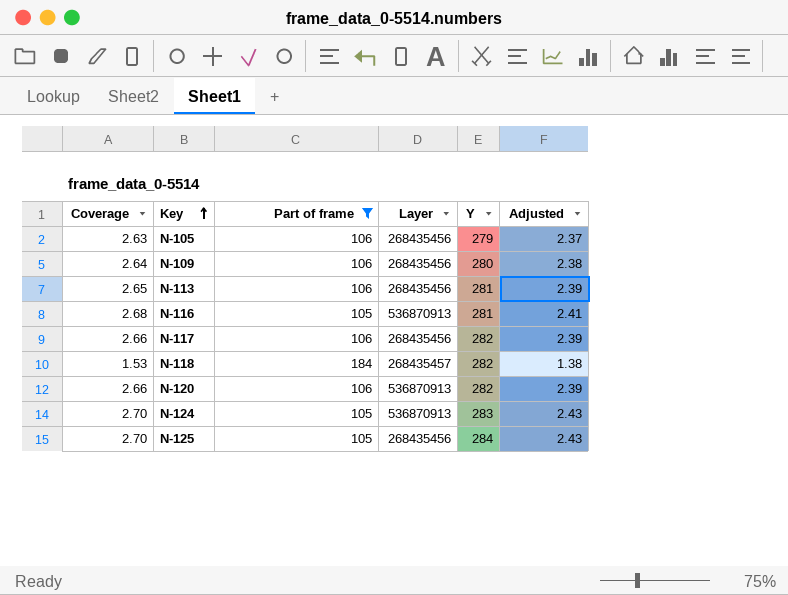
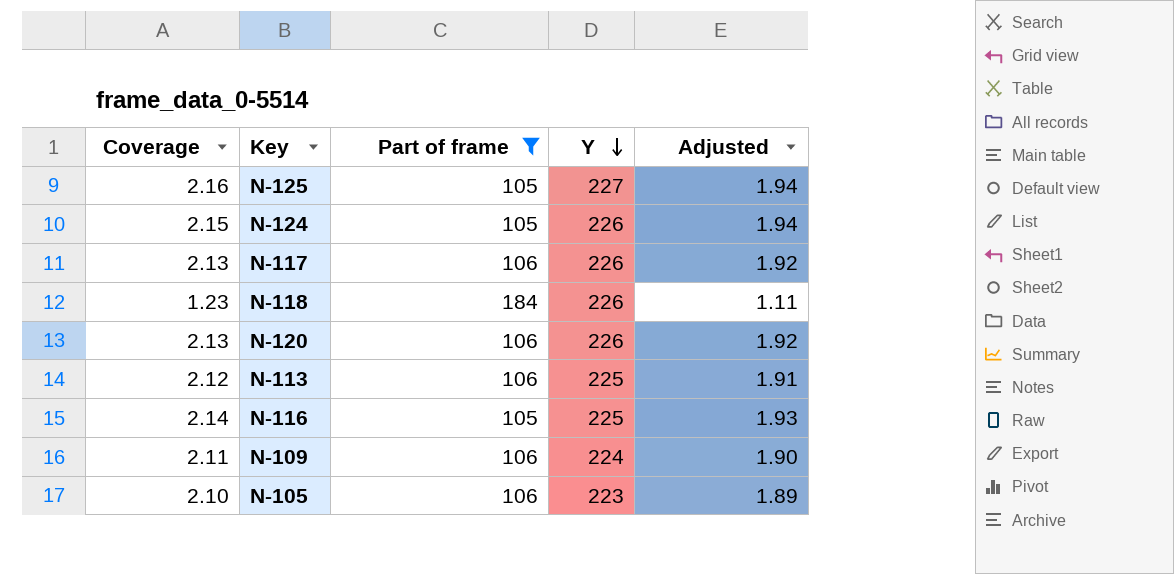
row order: Key ascending -> Y descending
column Layer | position: 4 -> none
N-125 | Coverage: 2.70 -> 2.16
N-125 | Y: 284 -> 227
N-125 | Adjusted: 2.43 -> 1.94
N-124 | Coverage: 2.70 -> 2.15
N-124 | Y: 283 -> 226
N-124 | Adjusted: 2.43 -> 1.94
N-117 | Coverage: 2.66 -> 2.13
N-117 | Y: 282 -> 226
N-117 | Adjusted: 2.39 -> 1.92
N-118 | Coverage: 1.53 -> 1.23
N-118 | Y: 282 -> 226
N-118 | Adjusted: 1.38 -> 1.11
N-120 | Coverage: 2.66 -> 2.13
N-120 | Y: 282 -> 226
N-120 | Adjusted: 2.39 -> 1.92
N-113 | Coverage: 2.65 -> 2.12
N-113 | Y: 281 -> 225
N-113 | Adjusted: 2.39 -> 1.91
N-116 | Coverage: 2.68 -> 2.14
N-116 | Y: 281 -> 225
N-116 | Adjusted: 2.41 -> 1.93
N-109 | Coverage: 2.64 -> 2.11
N-109 | Y: 280 -> 224
N-109 | Adjusted: 2.38 -> 1.90
N-105 | Coverage: 2.63 -> 2.10
N-105 | Y: 279 -> 223
N-105 | Adjusted: 2.37 -> 1.89

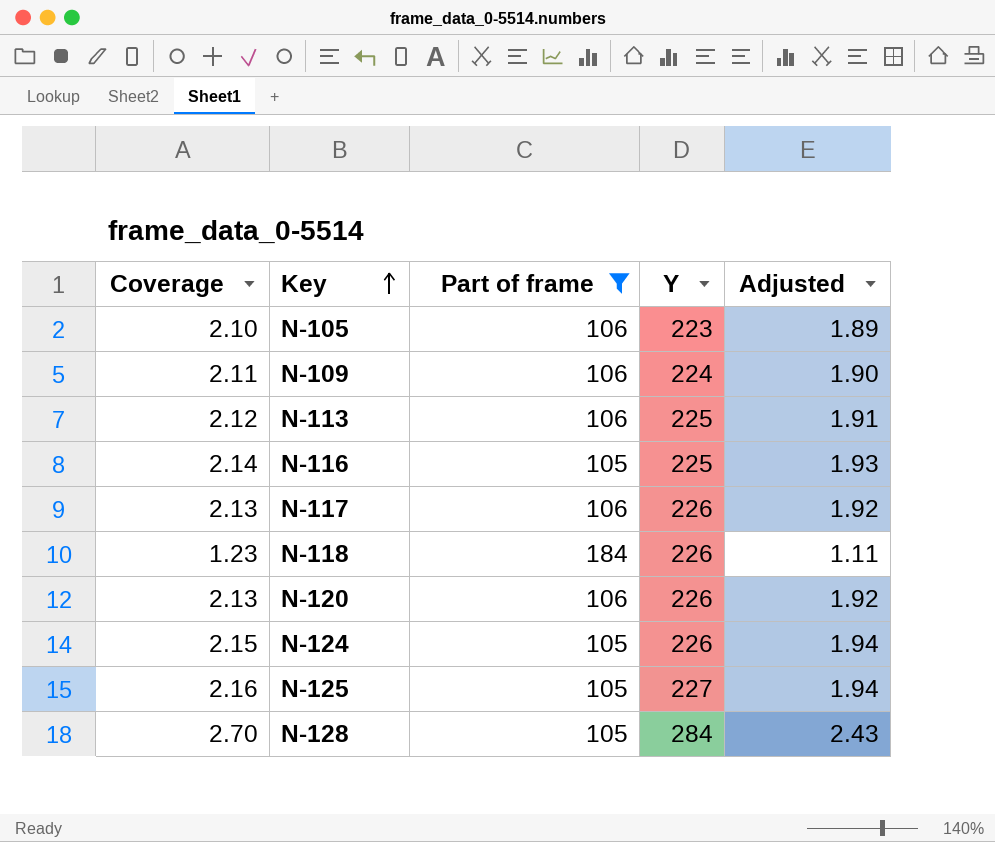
row order: Y descending -> Key ascending
row N-128: none -> 2.70 | 105 | 284 | 2.43

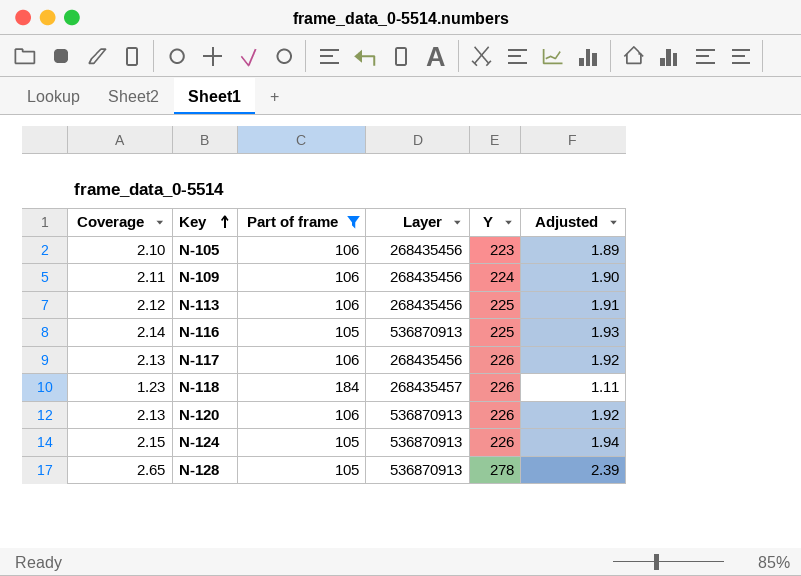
column Layer | position: none -> 4
row N-125: 2.16 | 105 | 227 | 1.94 -> none
N-128 | Coverage: 2.70 -> 2.65
N-128 | Y: 284 -> 278
N-128 | Adjusted: 2.43 -> 2.39

